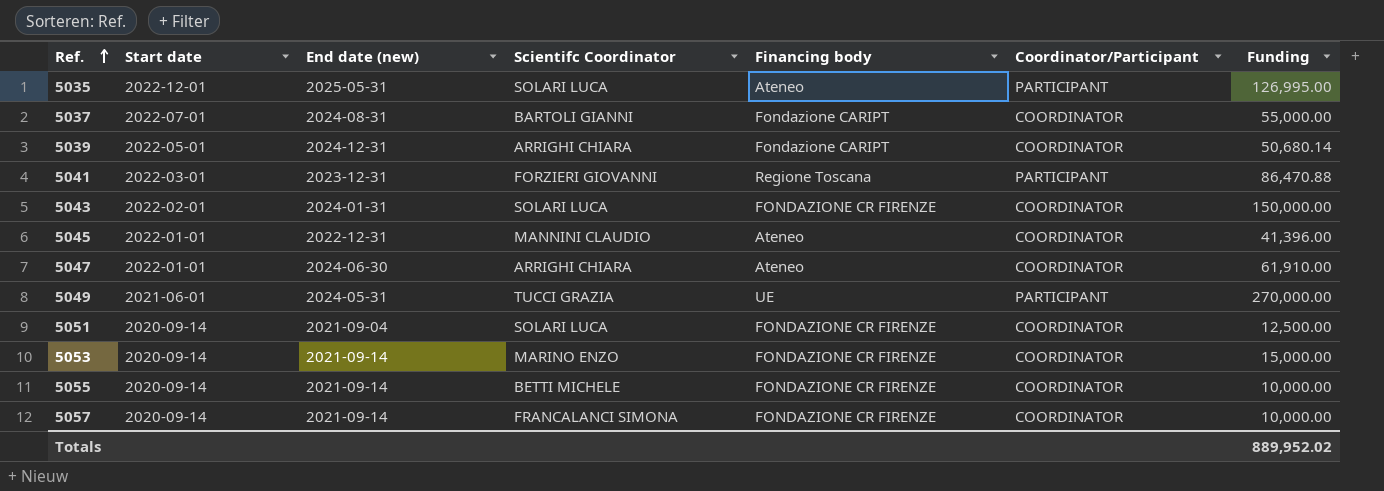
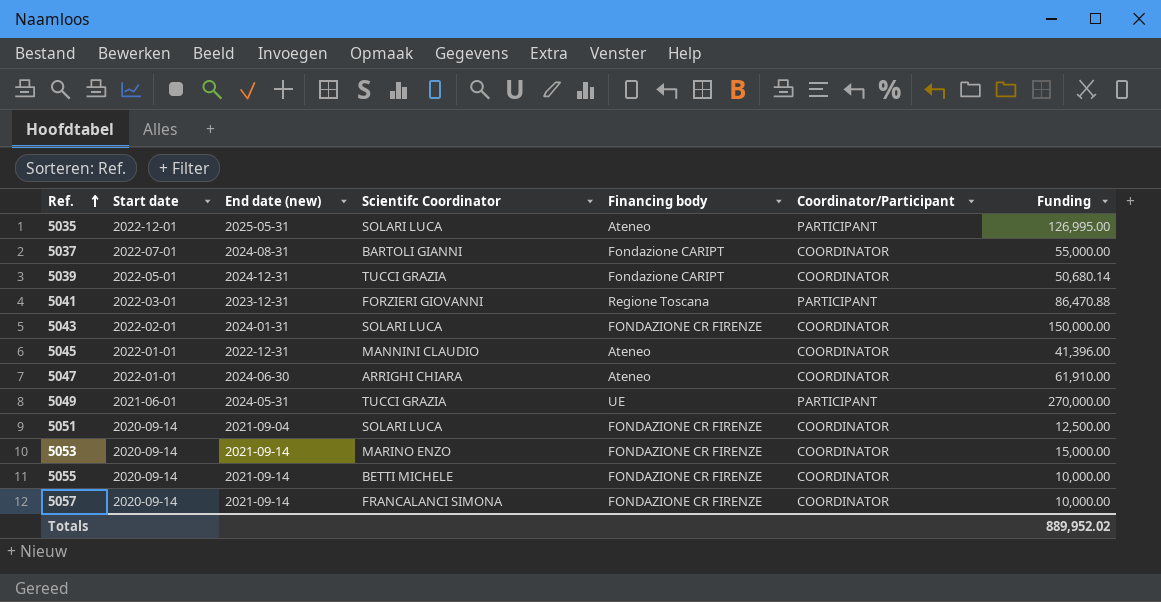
5039 | Scientifc Coordinator: ARRIGHI CHIARA -> TUCCI GRAZIA

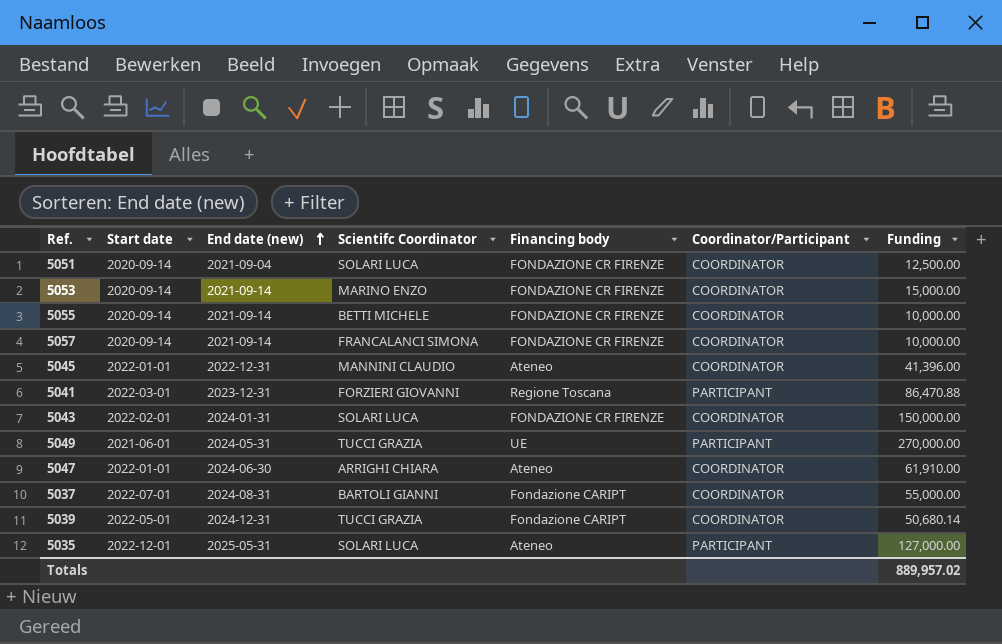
row order: Ref. ascending -> End date (new) ascending
5035 | Funding: 126,995.00 -> 127,000.00
Totals | Funding: 889,952.02 -> 889,957.02

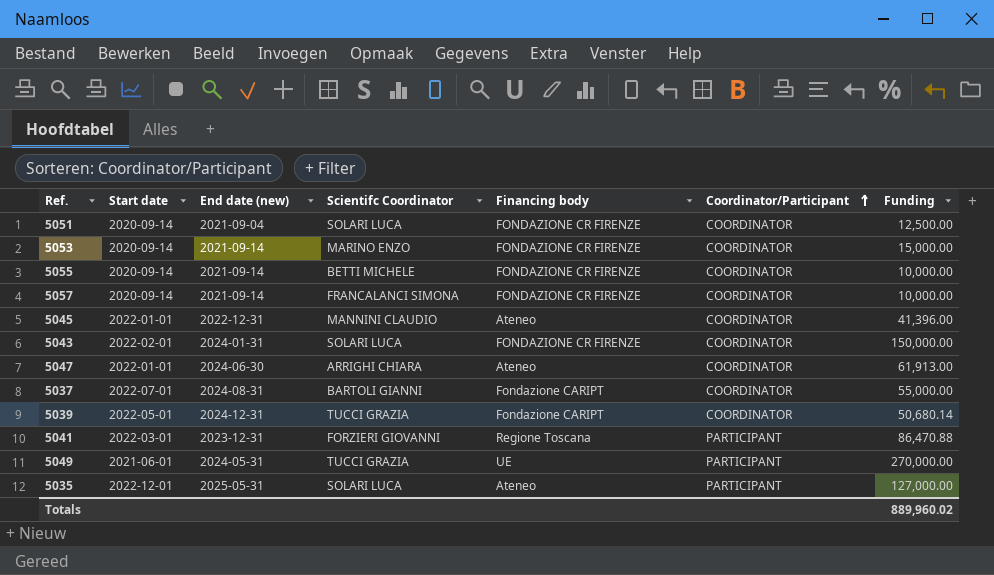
row order: End date (new) ascending -> Coordinator/Participant ascending
5047 | Funding: 61,910.00 -> 61,913.00
Totals | Funding: 889,957.02 -> 889,960.02

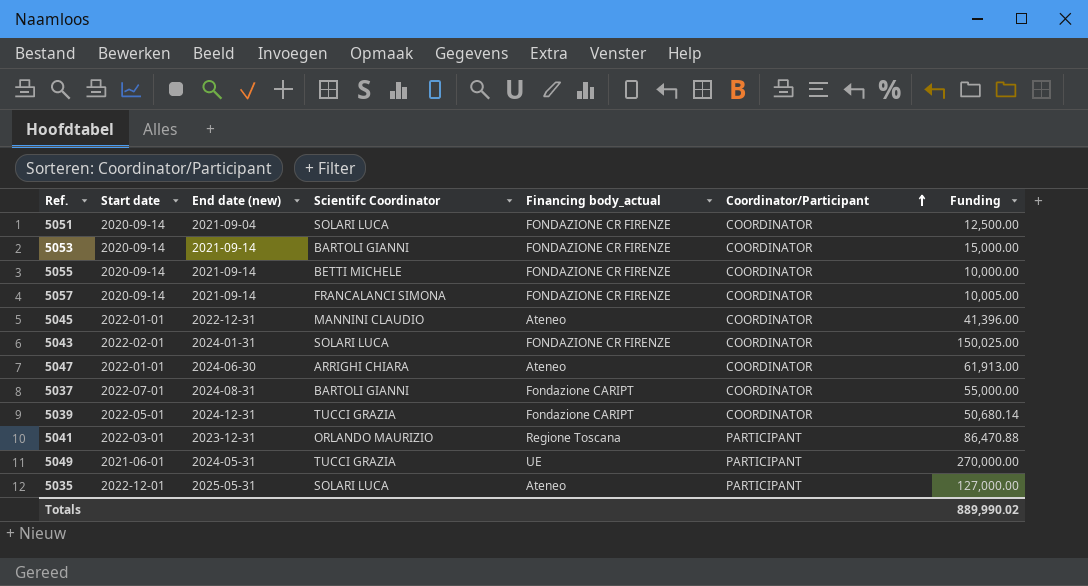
column name: Financing body -> Financing body_actual
5053 | Scientifc Coordinator: MARINO ENZO -> BARTOLI GIANNI
5057 | Funding: 10,000.00 -> 10,005.00
5043 | Funding: 150,000.00 -> 150,025.00
5041 | Scientifc Coordinator: FORZIERI GIOVANNI -> ORLANDO MAURIZIO
Totals | Funding: 889,960.02 -> 889,990.02

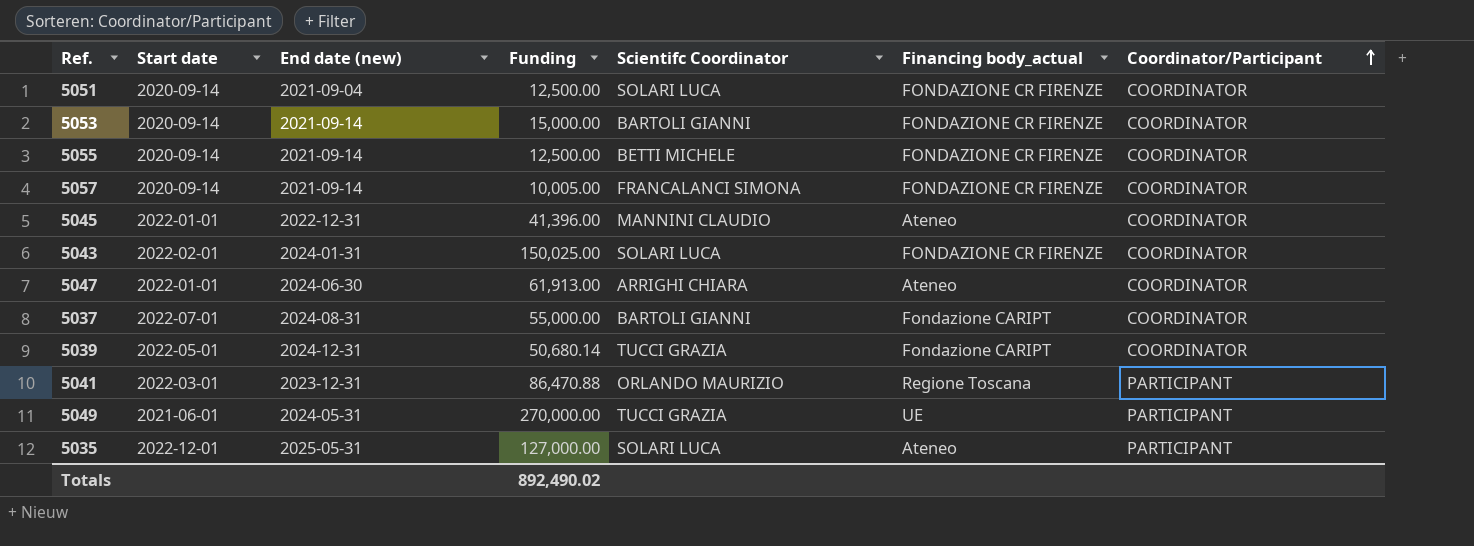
column Funding | position: 7 -> 4
5055 | Funding: 10,000.00 -> 12,500.00
Totals | Funding: 889,990.02 -> 892,490.02

